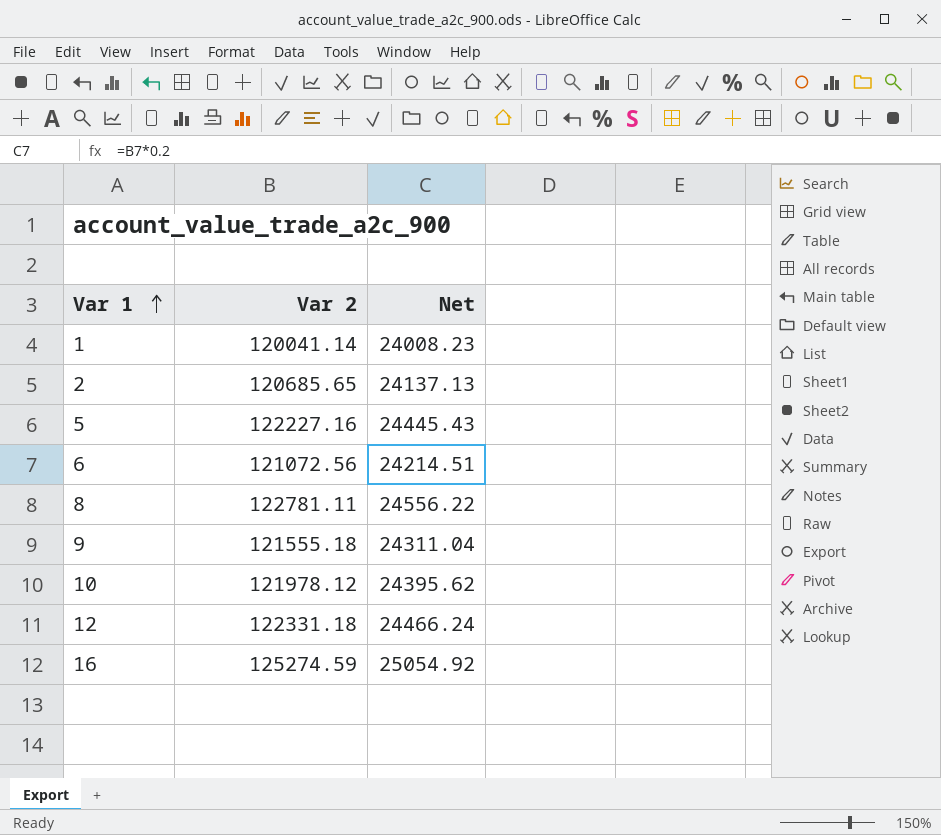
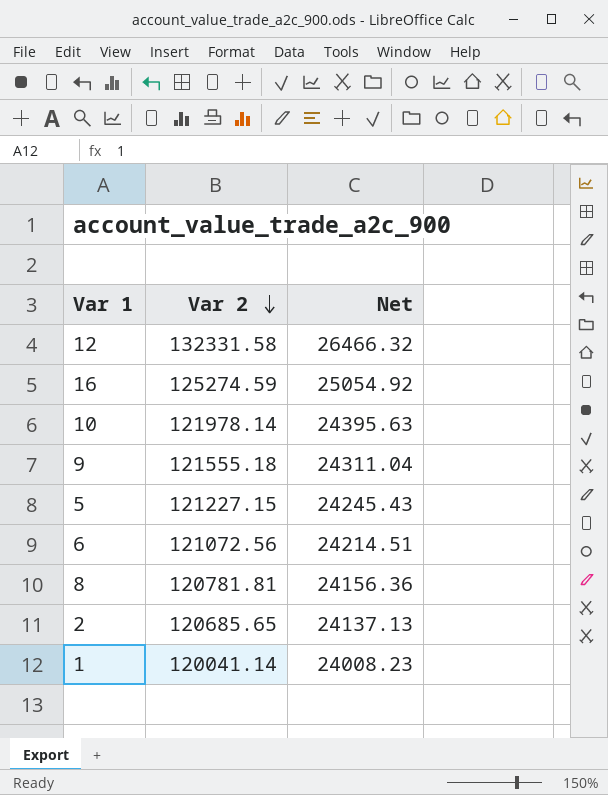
row order: Var 1 ascending -> Var 2 descending
12 | Var 2: 122331.18 -> 132331.58
12 | Net: 24466.24 -> 26466.32
10 | Var 2: 121978.12 -> 121978.14
10 | Net: 24395.62 -> 24395.63
5 | Var 2: 122227.16 -> 121227.15
5 | Net: 24445.43 -> 24245.43
8 | Var 2: 122781.11 -> 120781.81
8 | Net: 24556.22 -> 24156.36

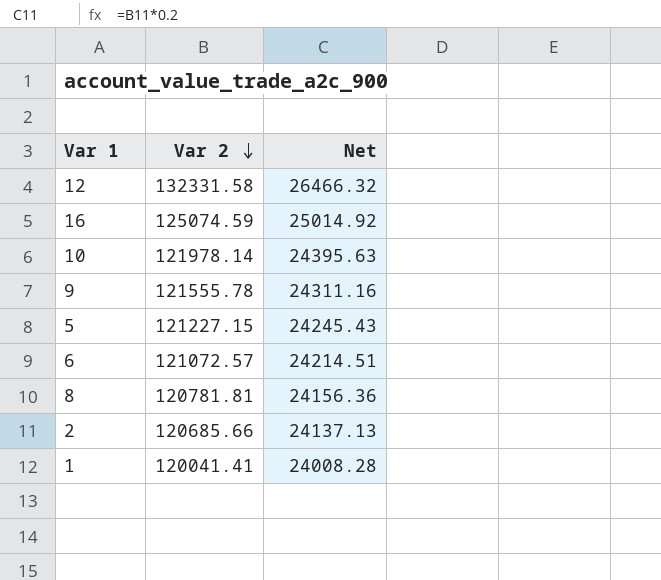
16 | Var 2: 125274.59 -> 125074.59
16 | Net: 25054.92 -> 25014.92
9 | Var 2: 121555.18 -> 121555.78
9 | Net: 24311.04 -> 24311.16
6 | Var 2: 121072.56 -> 121072.57
2 | Var 2: 120685.65 -> 120685.66
1 | Var 2: 120041.14 -> 120041.41
1 | Net: 24008.23 -> 24008.28

